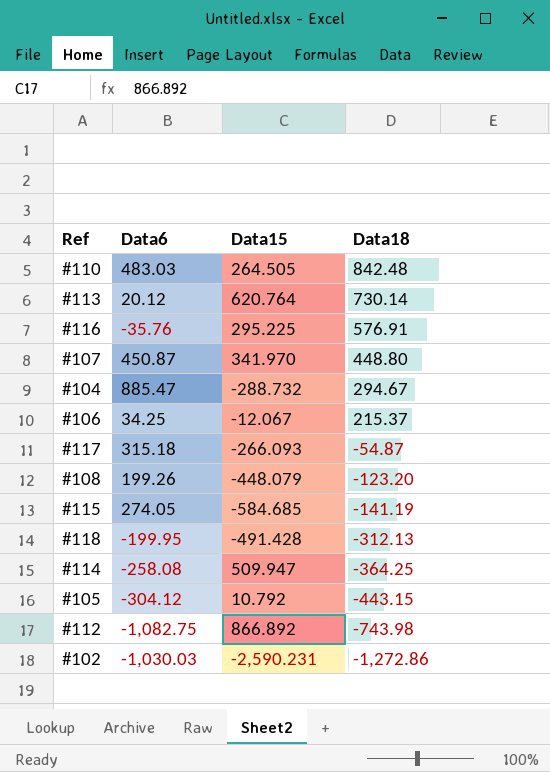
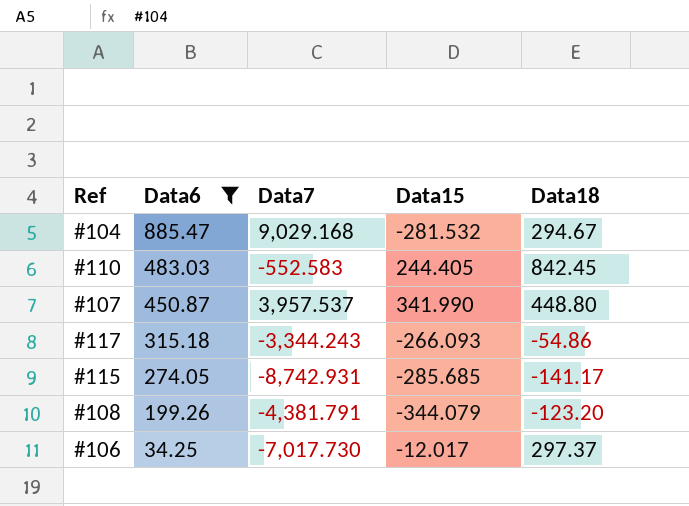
filter: none -> Data6 >= 34.25
row order: Data18 descending -> Data6 descending
column Data7 | position: none -> 3
#104 | Data15: -288.732 -> -281.532
#110 | Data15: 264.505 -> 244.405
#110 | Data18: 842.48 -> 842.45
#107 | Data15: 341.970 -> 341.990
#117 | Data18: -54.87 -> -54.86
#115 | Data15: -584.685 -> -285.685
#115 | Data18: -141.19 -> -141.17
#108 | Data15: -448.079 -> -344.079
#106 | Data15: -12.067 -> -12.017
#106 | Data18: 215.37 -> 297.37

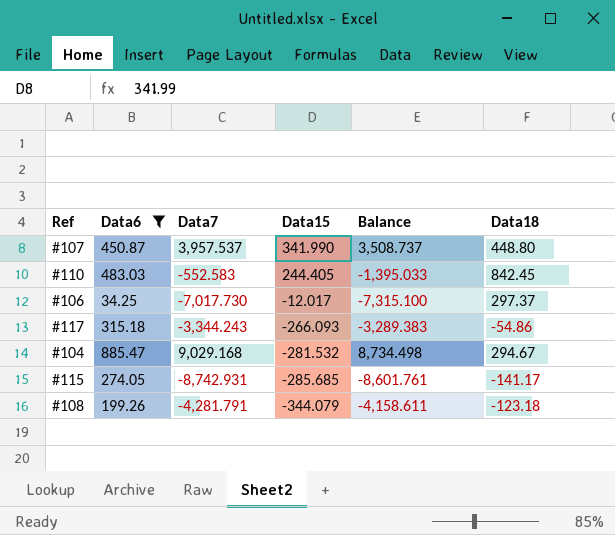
row order: Data6 descending -> Data15 descending
column Balance | formula: none -> [Data7] - [Data18]
#108 | Data7: -4,381.791 -> -4,281.791
#108 | Data18: -123.20 -> -123.18

